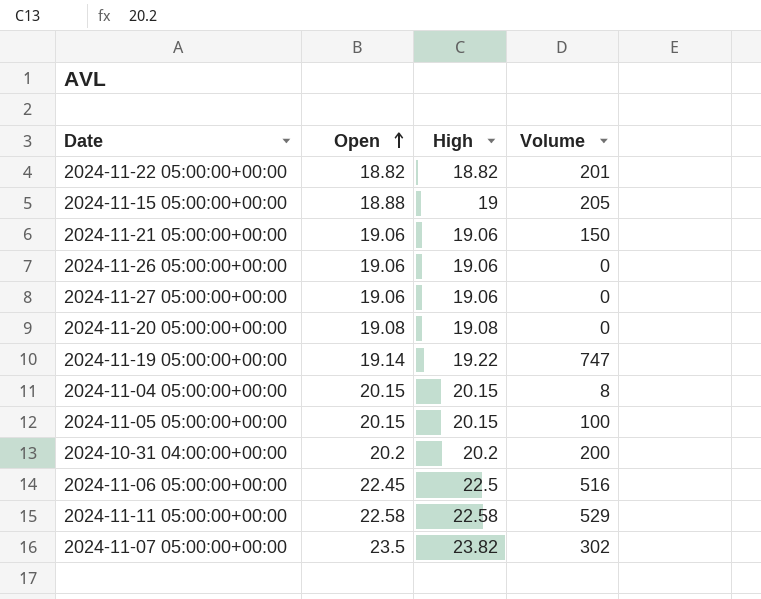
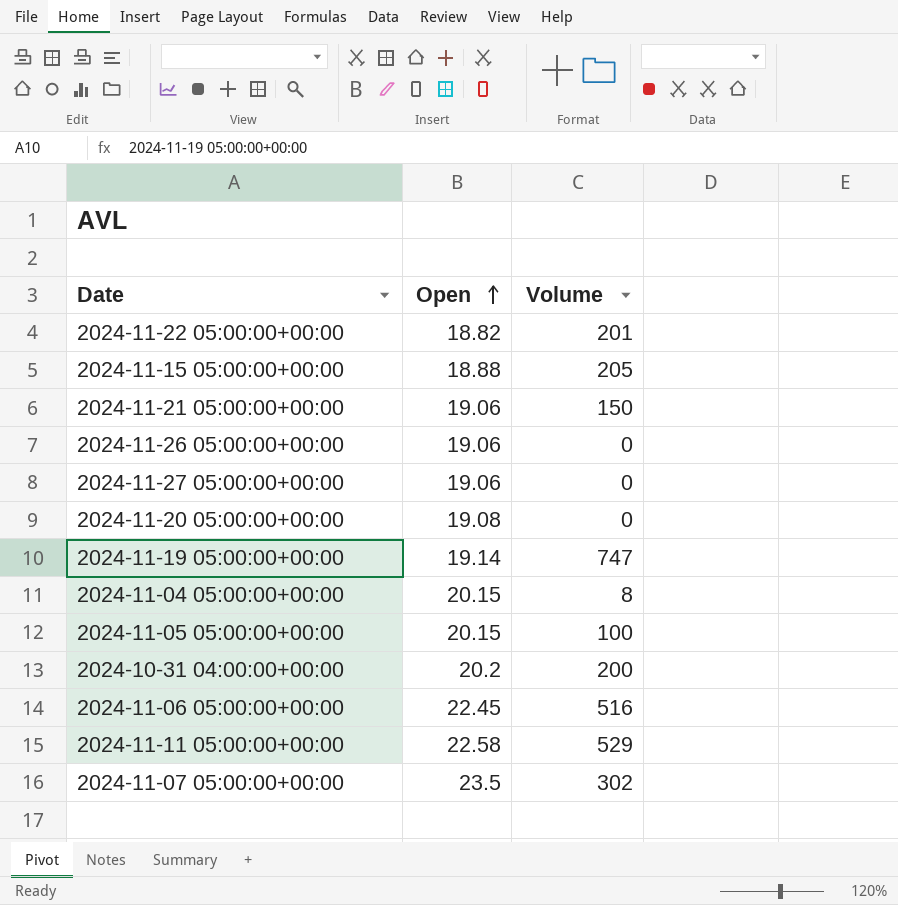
column High | position: 3 -> none

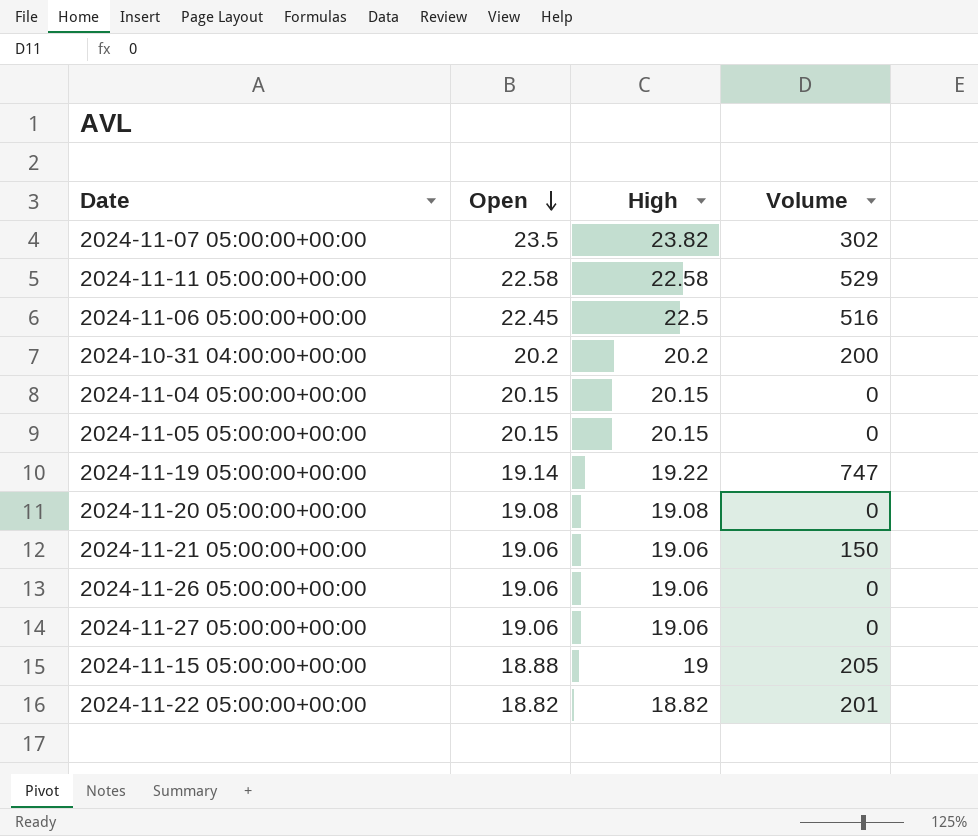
row order: Open ascending -> Open descending
column High | position: none -> 3
2024-11-04 05:00:00+00:00 | Volume: 8 -> 0
2024-11-05 05:00:00+00:00 | Volume: 100 -> 0

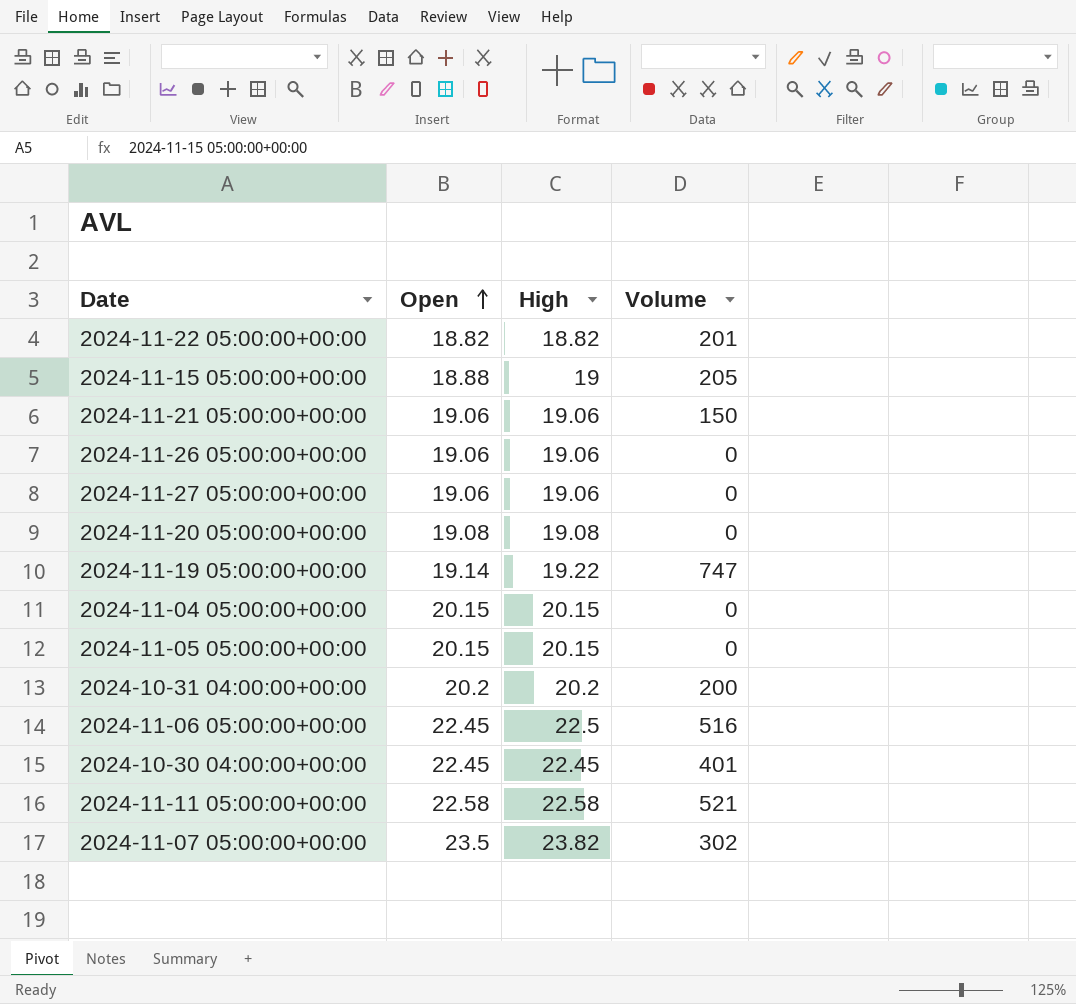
row order: Open descending -> Open ascending
row 2024-10-30 04:00:00+00:00: none -> 22.45 | 22.45 | 401
2024-11-11 05:00:00+00:00 | Volume: 529 -> 521

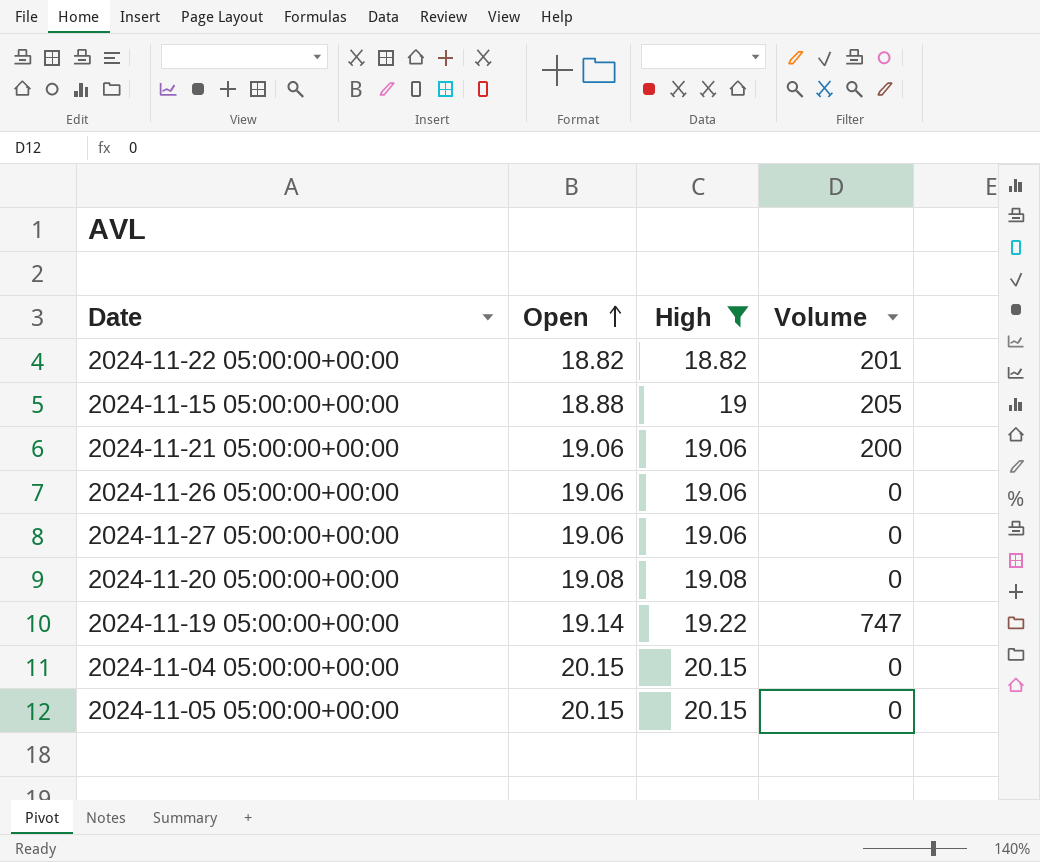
filter: none -> High <= 20.15
2024-11-21 05:00:00+00:00 | Volume: 150 -> 200

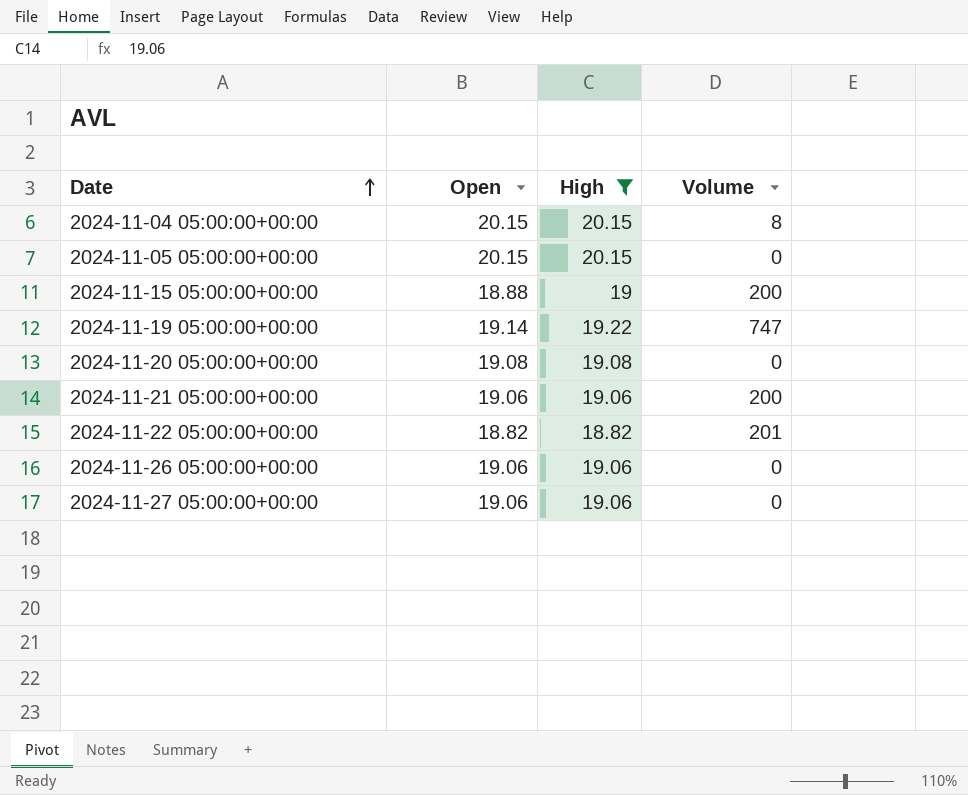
row order: Open ascending -> Date ascending
2024-11-04 05:00:00+00:00 | Volume: 0 -> 8
2024-11-15 05:00:00+00:00 | Volume: 205 -> 200

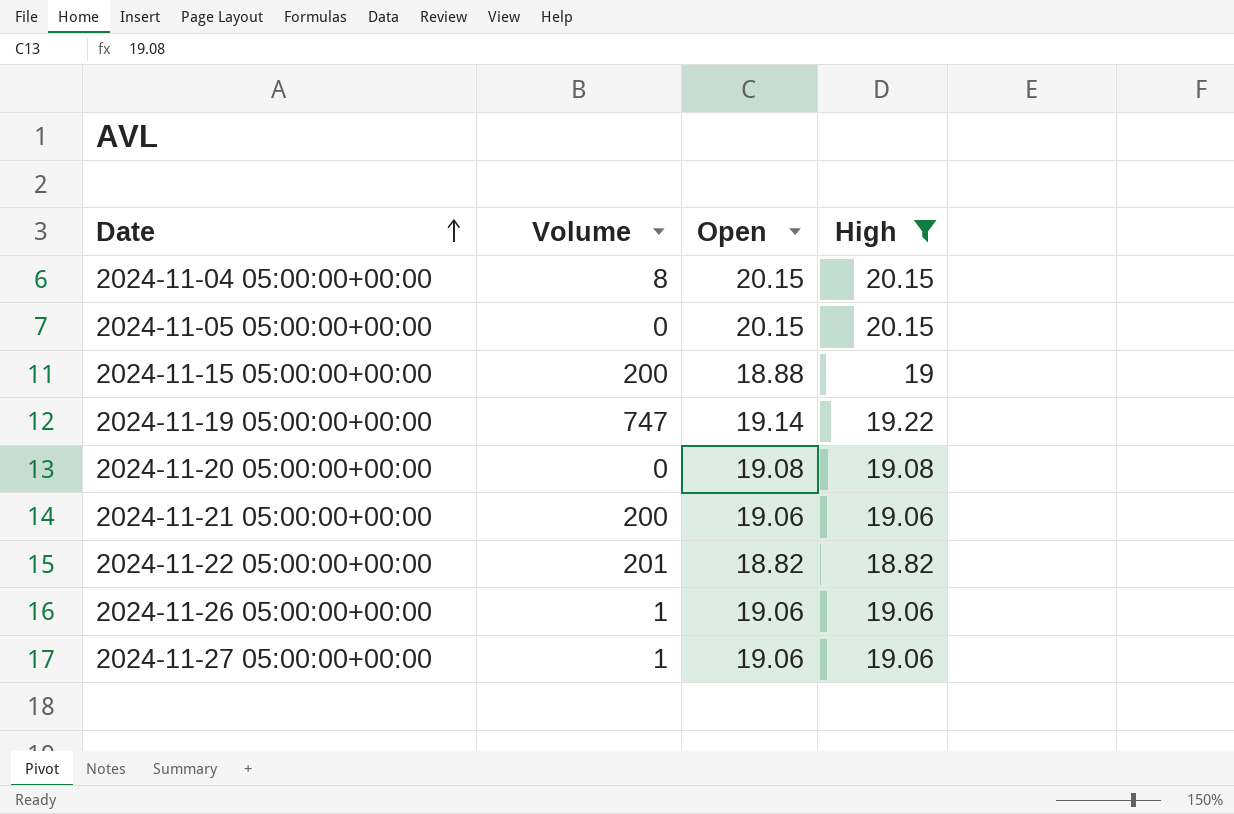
column Volume | position: 4 -> 2
2024-11-26 05:00:00+00:00 | Volume: 0 -> 1
2024-11-27 05:00:00+00:00 | Volume: 0 -> 1

